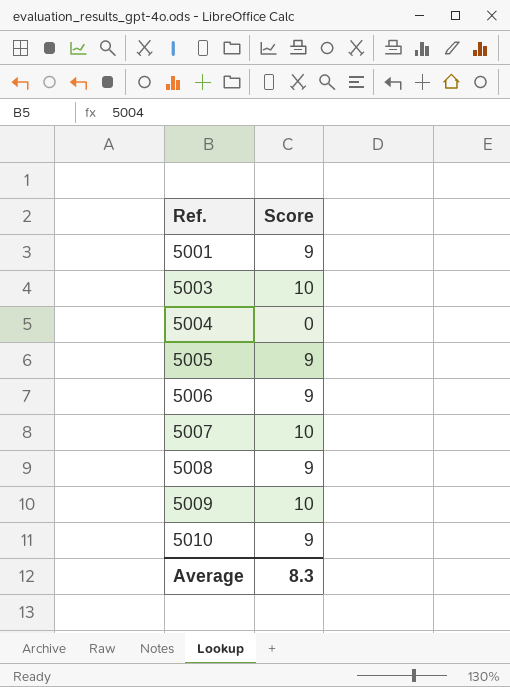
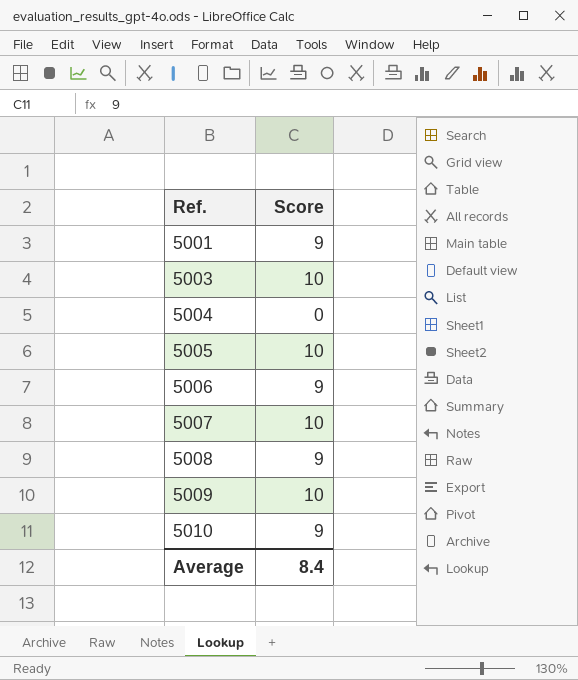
5005 | Score: 9 -> 10
Average | Score: 8.3 -> 8.4

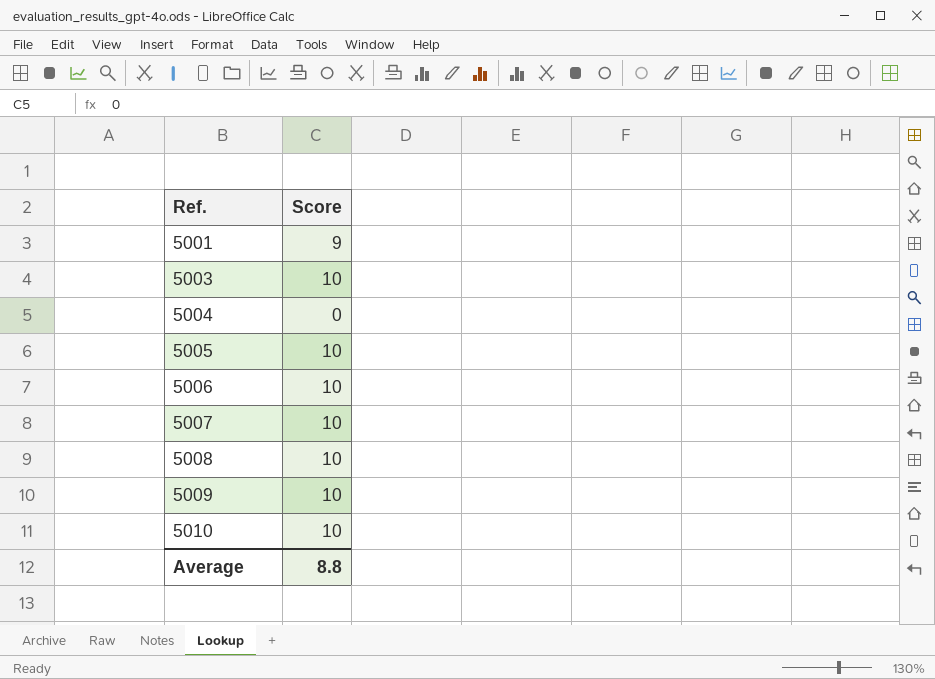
5006 | Score: 9 -> 10
5008 | Score: 9 -> 10
5010 | Score: 9 -> 10
Average | Score: 8.4 -> 8.8

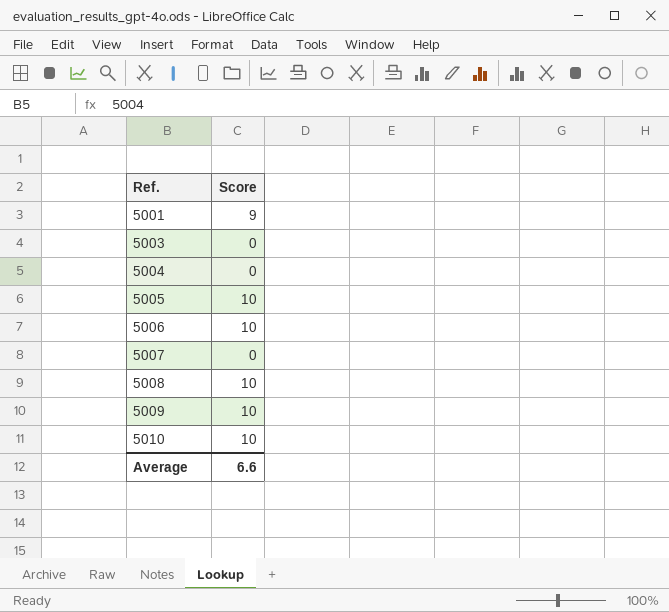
5003 | Score: 10 -> 0
5007 | Score: 10 -> 0
Average | Score: 8.8 -> 6.6

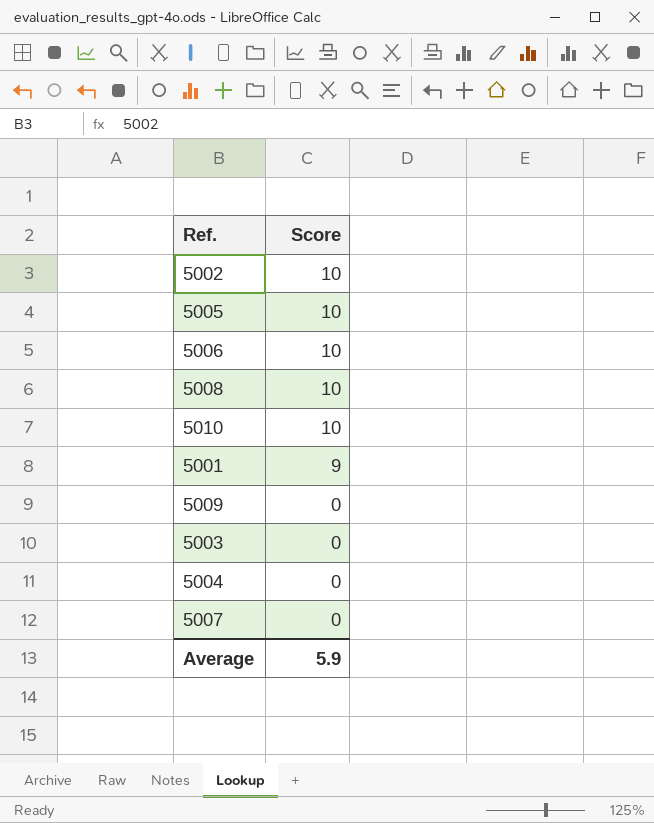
row order: Ref. ascending -> Score descending
row 5002: none -> 10
5009 | Score: 10 -> 0
Average | Score: 6.6 -> 5.9

